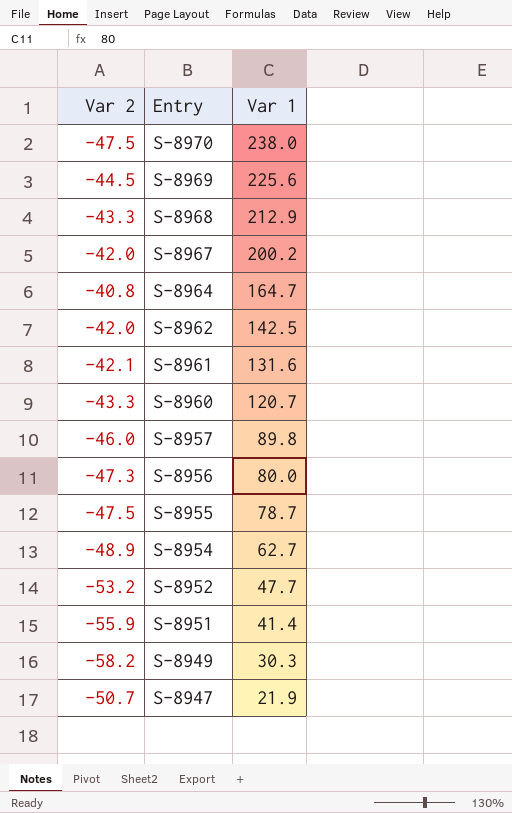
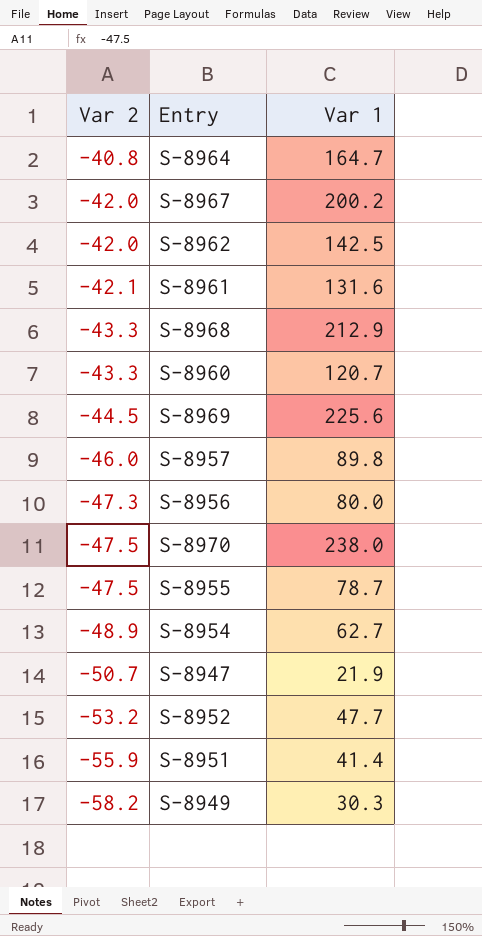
row order: Entry descending -> Var 2 descending

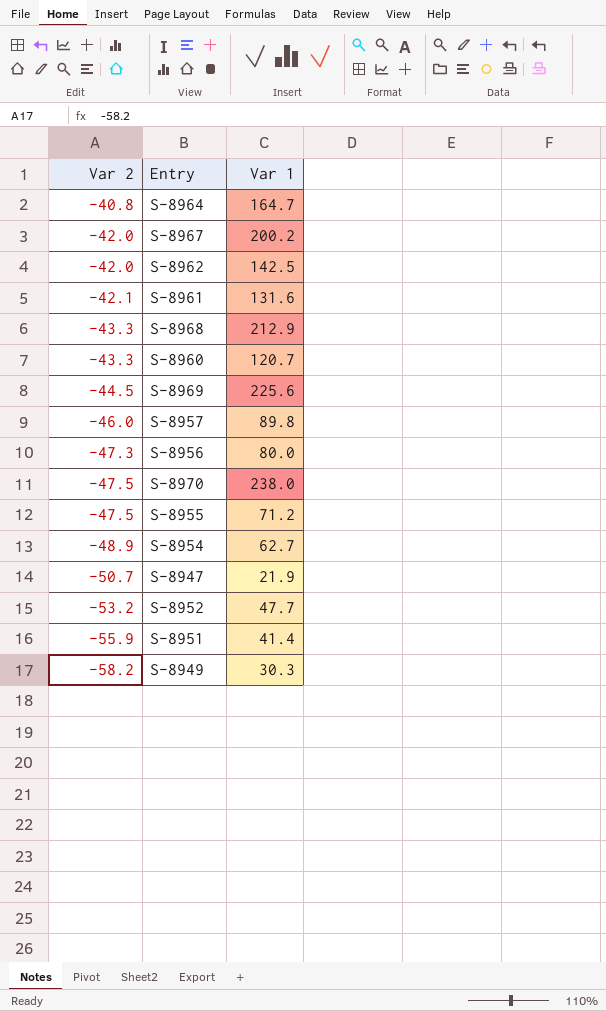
S-8955 | Var 1: 78.7 -> 71.2

